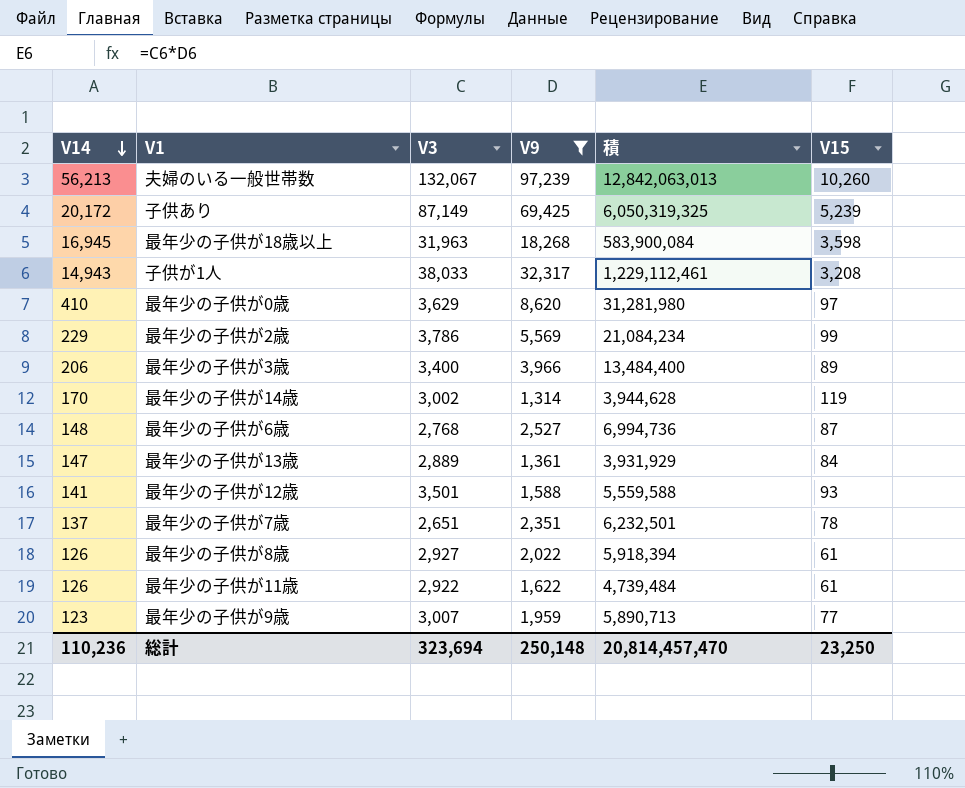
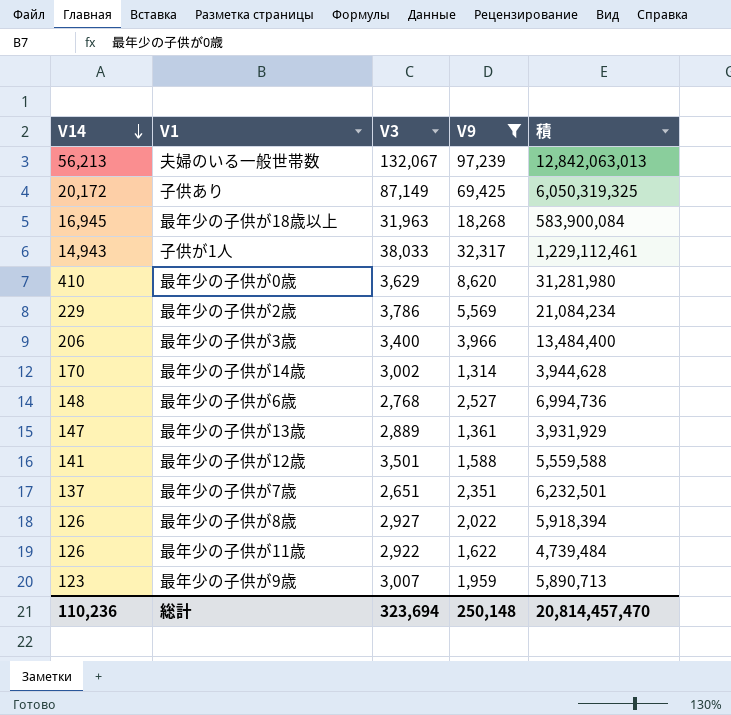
column V15 | position: 6 -> none

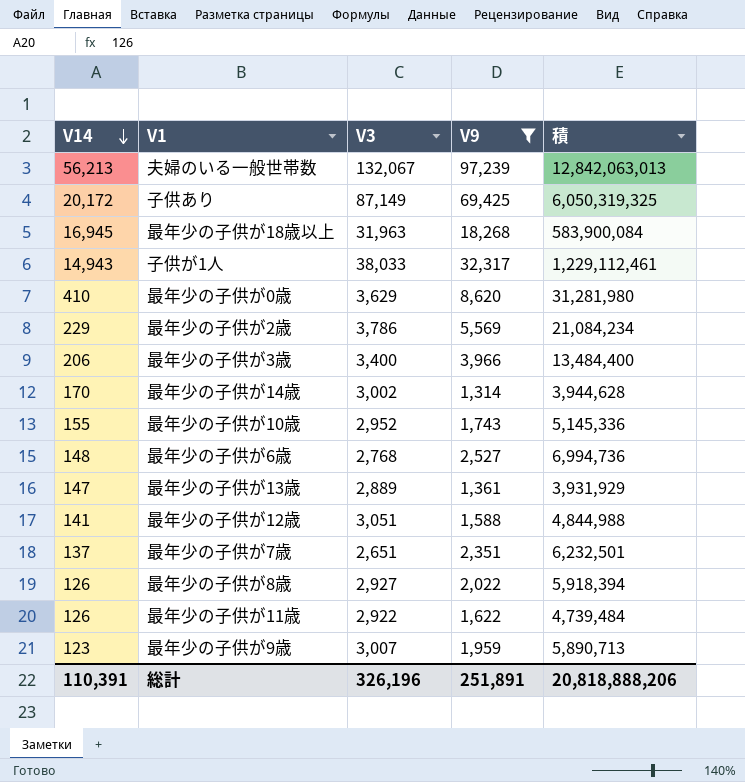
row 最年少の子供が10歳: none -> 155 | 2,952 | 1,743 | 5,145,336
最年少の子供が12歳 | V3: 3,501 -> 3,051
最年少の子供が12歳 | 積: 5,559,588 -> 4,844,988
総計 | V14: 110,236 -> 110,391
総計 | V3: 323,694 -> 326,196
総計 | V9: 250,148 -> 251,891
総計 | 積: 20,814,457,470 -> 20,818,888,206

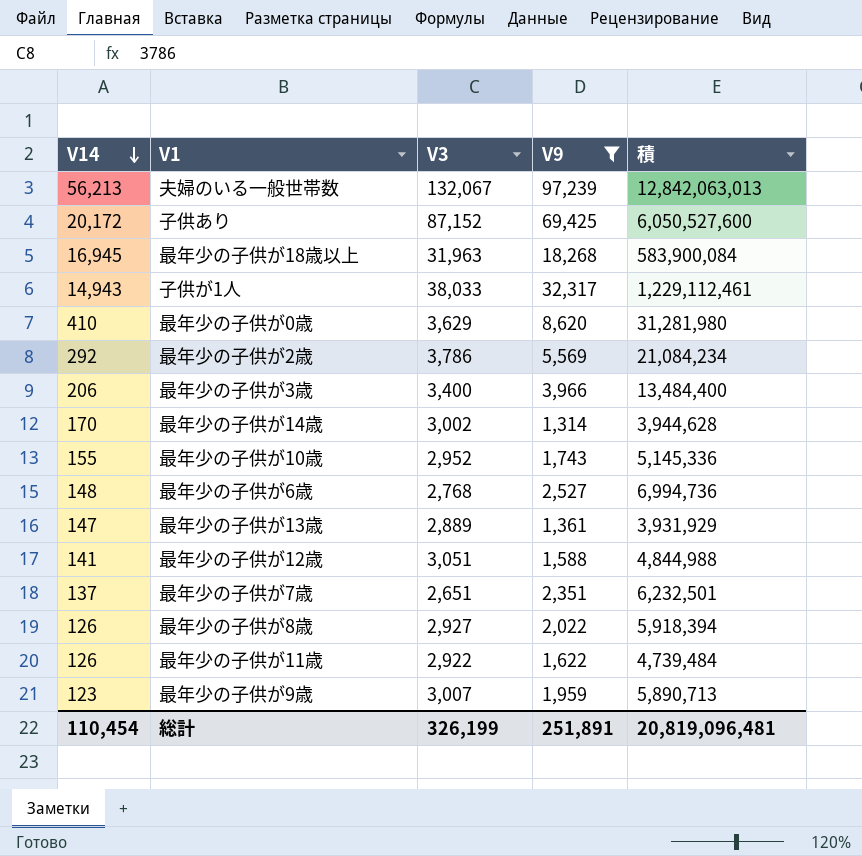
子供あり | V3: 87,149 -> 87,152
子供あり | 積: 6,050,319,325 -> 6,050,527,600
最年少の子供が2歳 | V14: 229 -> 292
総計 | V14: 110,391 -> 110,454
総計 | V3: 326,196 -> 326,199
総計 | 積: 20,818,888,206 -> 20,819,096,481

